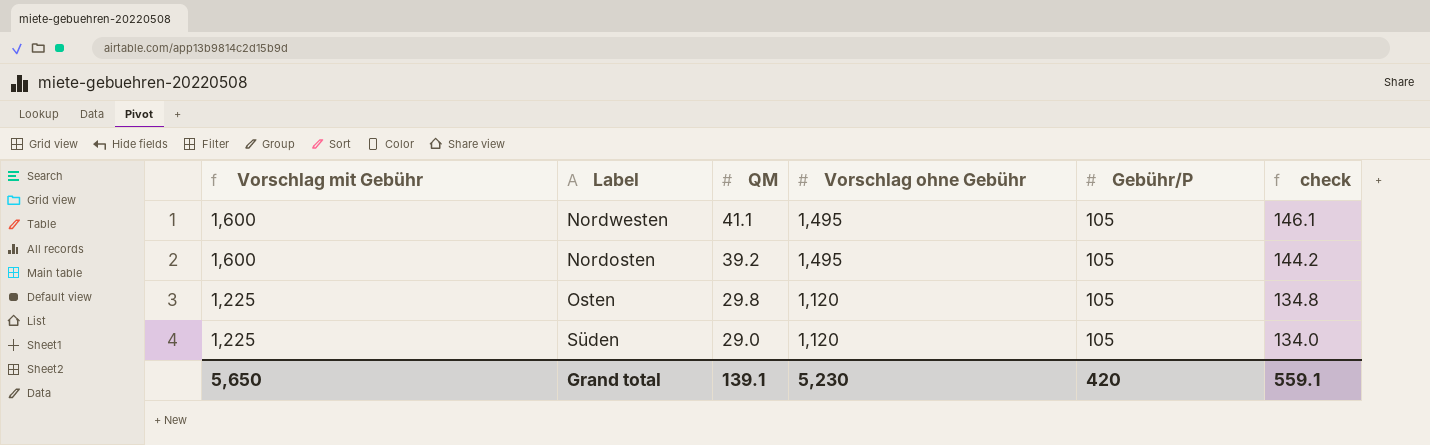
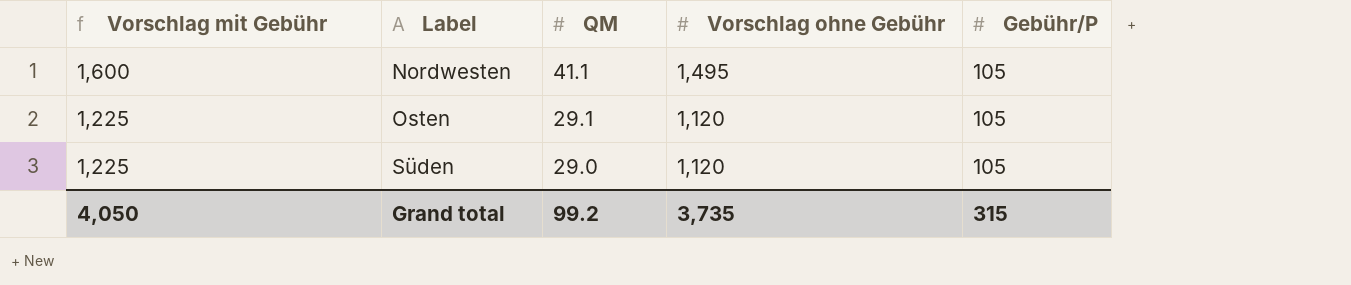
column check | formula: [QM] + [Gebühr/P] -> none
row Nordosten: 1,600 | 39.2 | 1,495 | 105 | 144.2 -> none
Osten | QM: 29.8 -> 29.1
Grand total | Vorschlag mit Gebühr: 5,650 -> 4,050
Grand total | QM: 139.1 -> 99.2
Grand total | Vorschlag ohne Gebühr: 5,230 -> 3,735
Grand total | Gebühr/P: 420 -> 315

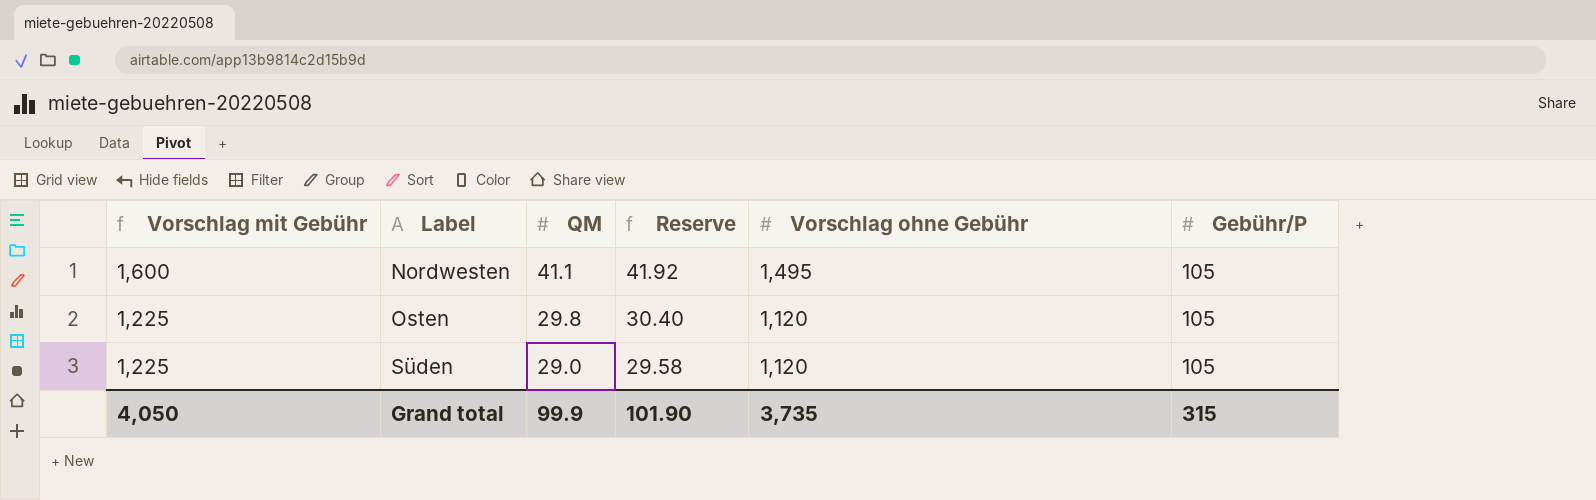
column Reserve | formula: none -> [QM] * 1.02
Osten | QM: 29.1 -> 29.8
Grand total | QM: 99.2 -> 99.9

